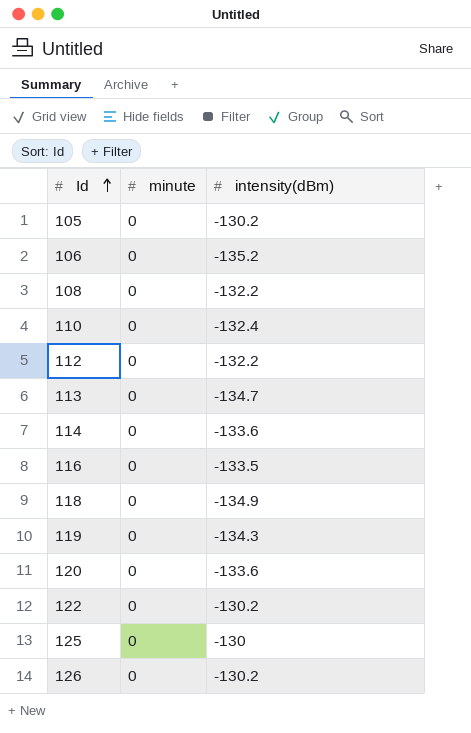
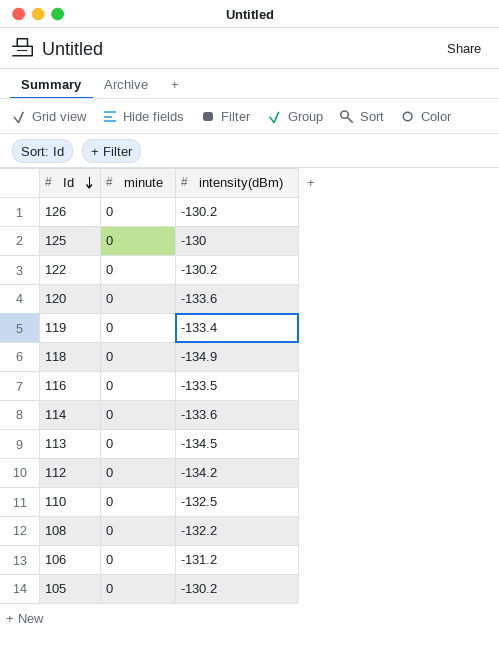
row order: Id ascending -> Id descending
119 | intensity(dBm): -134.3 -> -133.4
113 | intensity(dBm): -134.7 -> -134.5
112 | intensity(dBm): -132.2 -> -134.2
110 | intensity(dBm): -132.4 -> -132.5
106 | intensity(dBm): -135.2 -> -131.2

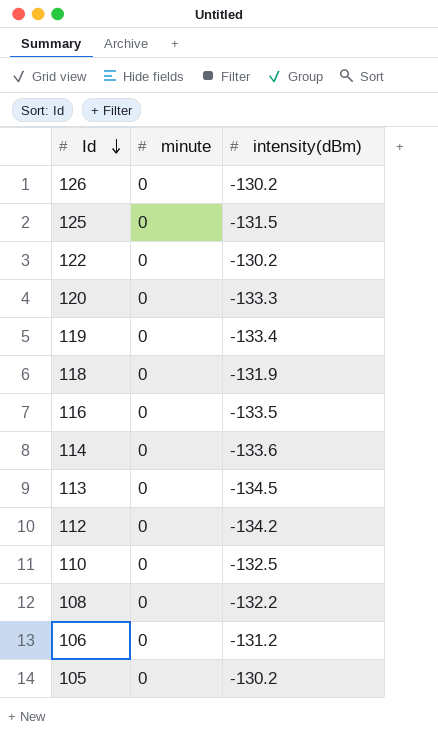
125 | intensity(dBm): -130 -> -131.5
120 | intensity(dBm): -133.6 -> -133.3
118 | intensity(dBm): -134.9 -> -131.9

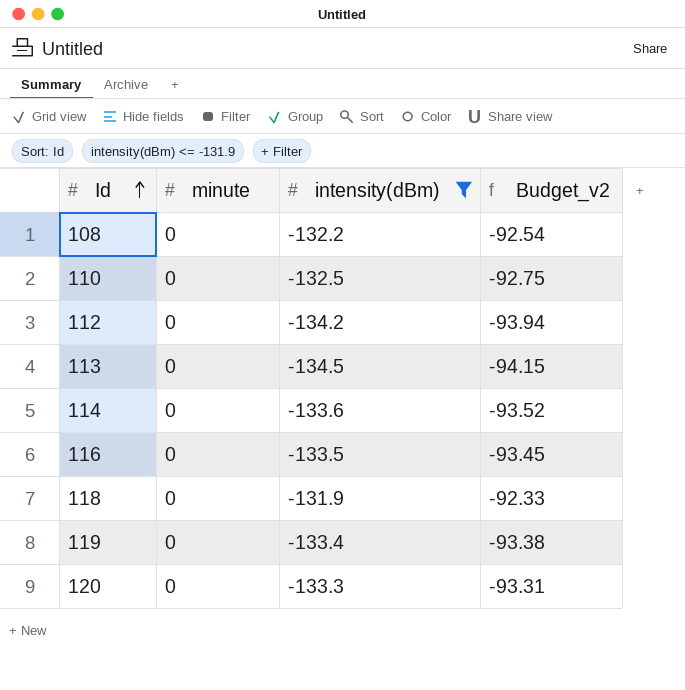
filter: none -> intensity(dBm) <= -131.9
row order: Id descending -> Id ascending
column Budget_v2 | formula: none -> [intensity(dBm)] * 0.7

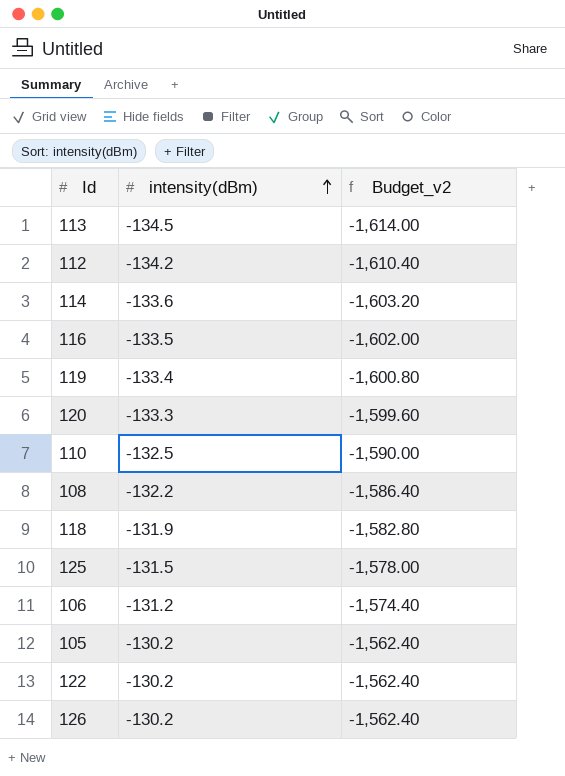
filter: intensity(dBm) <= -131.9 -> none
row order: Id ascending -> intensity(dBm) ascending
column minute | position: 2 -> none
column Budget_v2 | formula: [intensity(dBm)] * 0.7 -> [intensity(dBm)] * 12

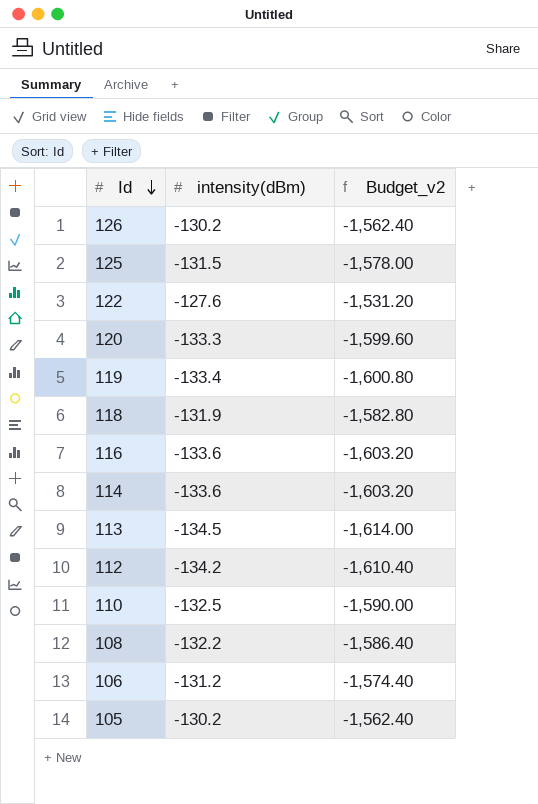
row order: intensity(dBm) ascending -> Id descending
122 | intensity(dBm): -130.2 -> -127.6
122 | Budget_v2: -1,562.40 -> -1,531.20
116 | intensity(dBm): -133.5 -> -133.6
116 | Budget_v2: -1,602.00 -> -1,603.20

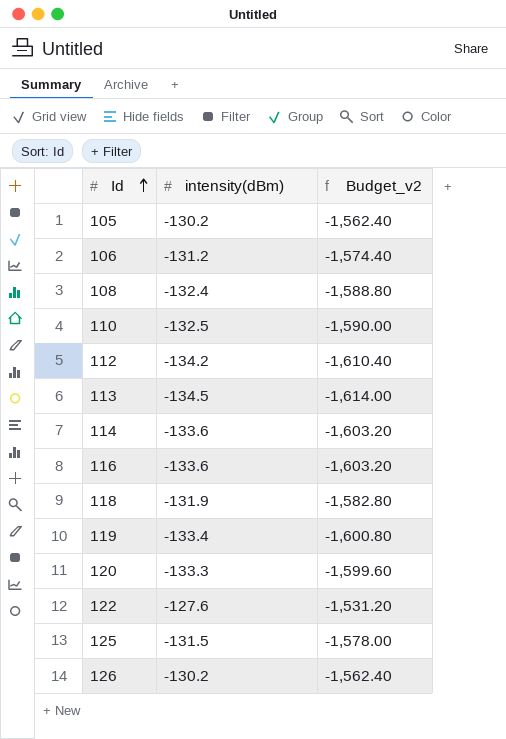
row order: Id descending -> Id ascending
108 | intensity(dBm): -132.2 -> -132.4
108 | Budget_v2: -1,586.40 -> -1,588.80

